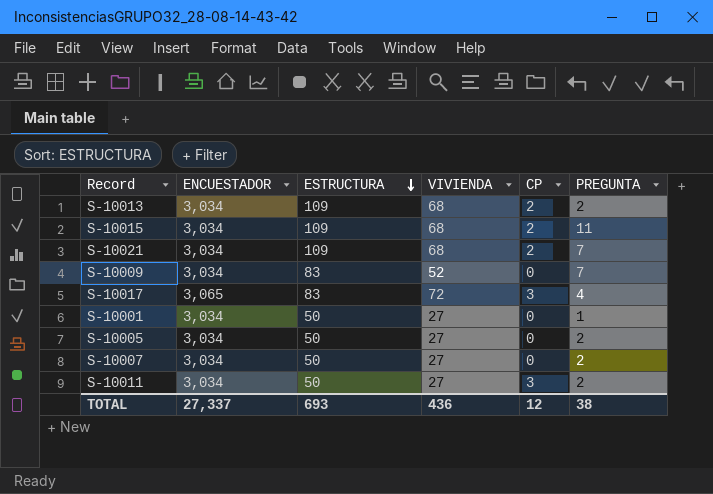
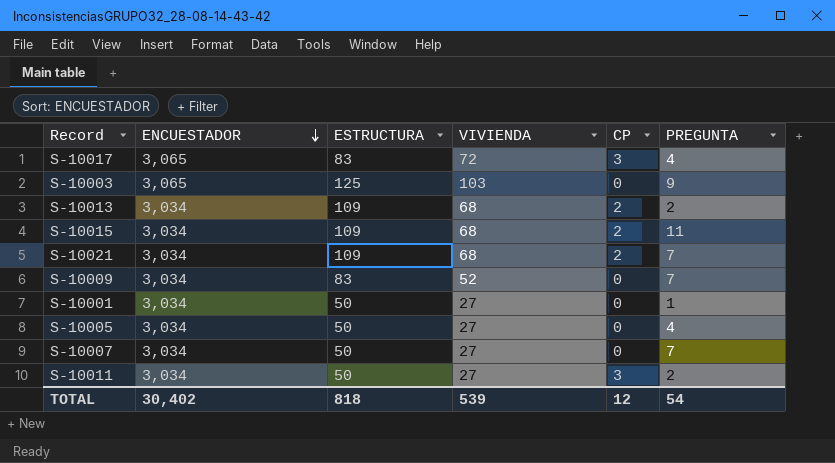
row order: ESTRUCTURA descending -> ENCUESTADOR descending
row S-10003: none -> 3,065 | 125 | 103 | 0 | 9
S-10005 | PREGUNTA: 2 -> 4
S-10007 | PREGUNTA: 2 -> 7
TOTAL | ENCUESTADOR: 27,337 -> 30,402
TOTAL | ESTRUCTURA: 693 -> 818
TOTAL | VIVIENDA: 436 -> 539
TOTAL | PREGUNTA: 38 -> 54

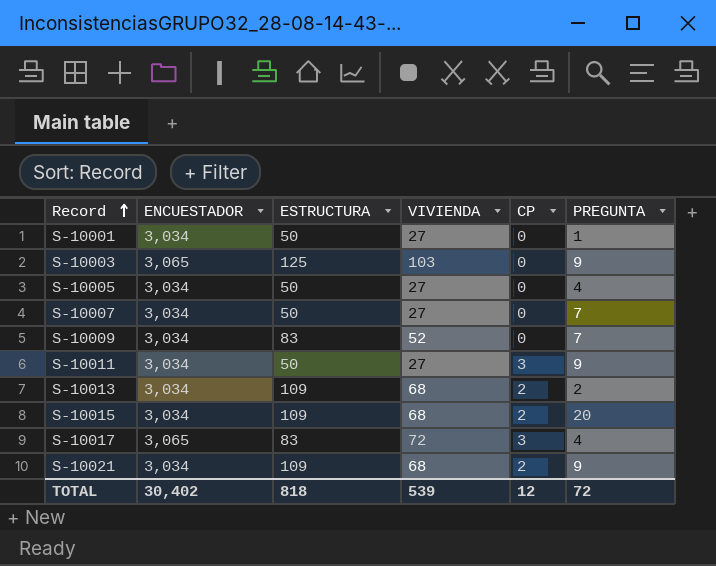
row order: ENCUESTADOR descending -> Record ascending
S-10011 | PREGUNTA: 2 -> 9
S-10015 | PREGUNTA: 11 -> 20
S-10021 | PREGUNTA: 7 -> 9
TOTAL | PREGUNTA: 54 -> 72

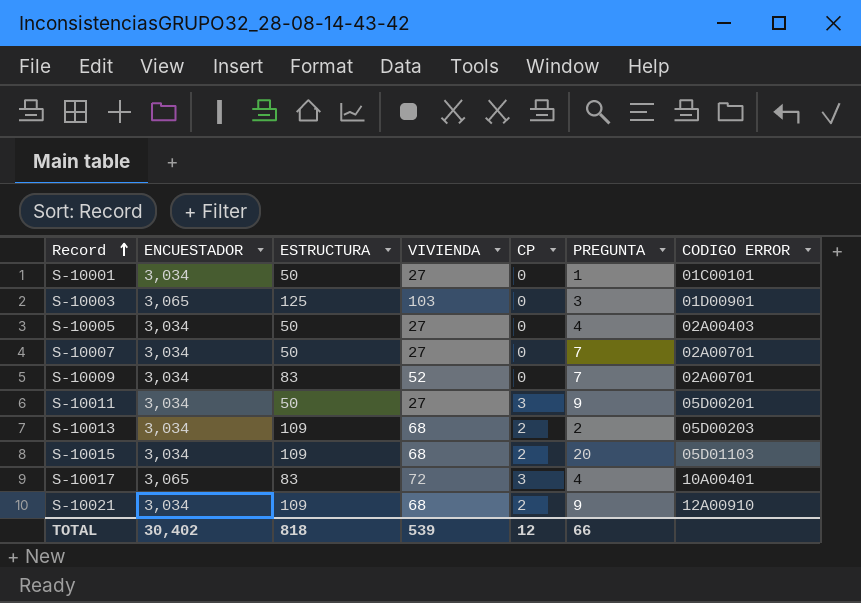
column CODIGO ERROR | position: none -> 7
S-10003 | PREGUNTA: 9 -> 3
TOTAL | PREGUNTA: 72 -> 66

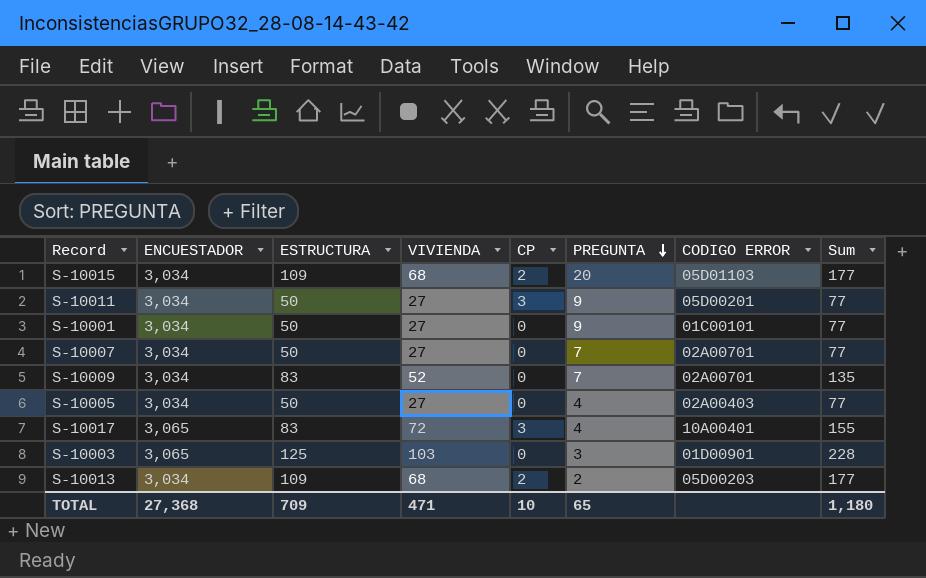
row order: Record ascending -> PREGUNTA descending
column Sum | formula: none -> [ESTRUCTURA] + [VIVIENDA]
row S-10021: 3,034 | 109 | 68 | 2 | 9 | 12A00910 -> none
S-10001 | PREGUNTA: 1 -> 9
TOTAL | ENCUESTADOR: 30,402 -> 27,368
TOTAL | ESTRUCTURA: 818 -> 709
TOTAL | VIVIENDA: 539 -> 471
TOTAL | CP: 12 -> 10
TOTAL | PREGUNTA: 66 -> 65

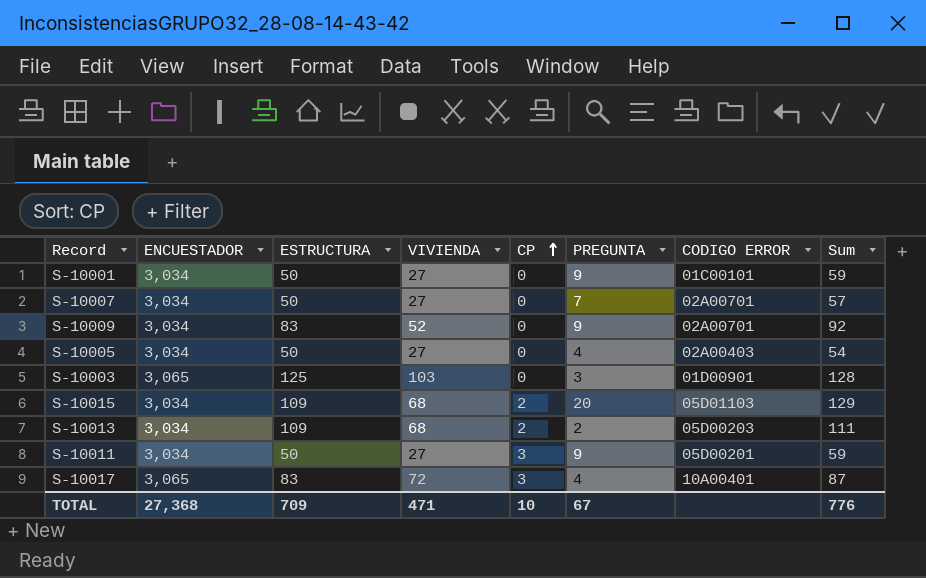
row order: PREGUNTA descending -> CP ascending
column Sum | formula: [ESTRUCTURA] + [VIVIENDA] -> [ESTRUCTURA] + [PREGUNTA]
S-10009 | PREGUNTA: 7 -> 9
TOTAL | PREGUNTA: 65 -> 67
TOTAL | Sum: 1,180 -> 776

